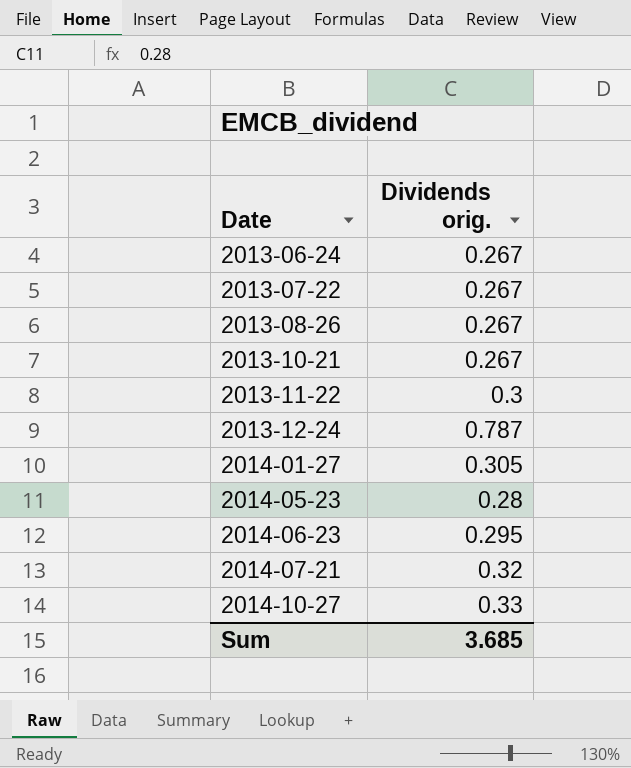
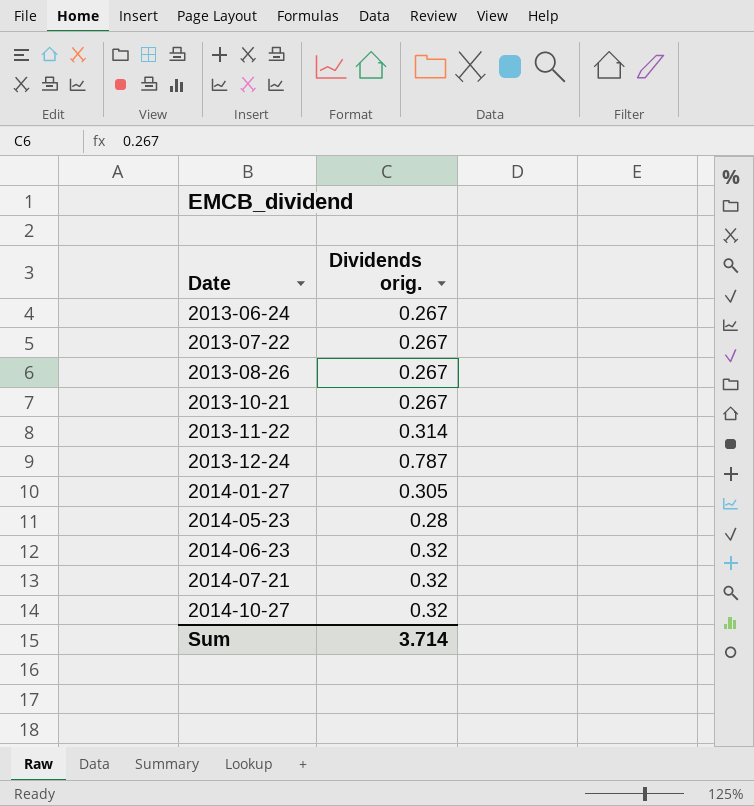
2013-11-22 | Dividends orig.: 0.3 -> 0.314
2014-06-23 | Dividends orig.: 0.295 -> 0.32
2014-10-27 | Dividends orig.: 0.33 -> 0.32
Sum | Dividends orig.: 3.685 -> 3.714

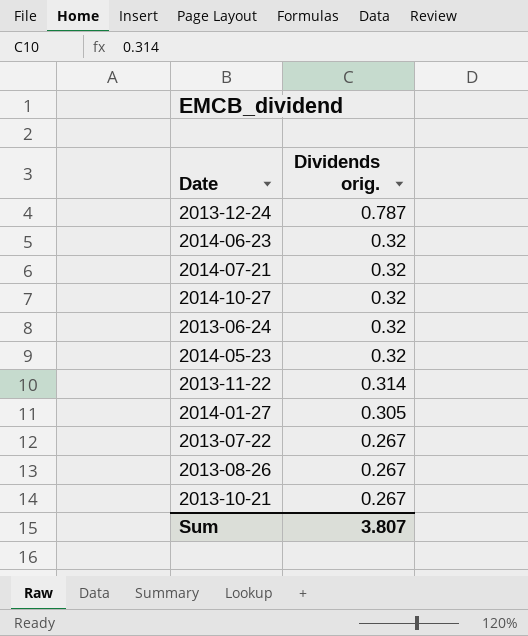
row order: Date ascending -> Dividends orig. descending
2013-06-24 | Dividends orig.: 0.267 -> 0.32
2014-05-23 | Dividends orig.: 0.28 -> 0.32
Sum | Dividends orig.: 3.714 -> 3.807

